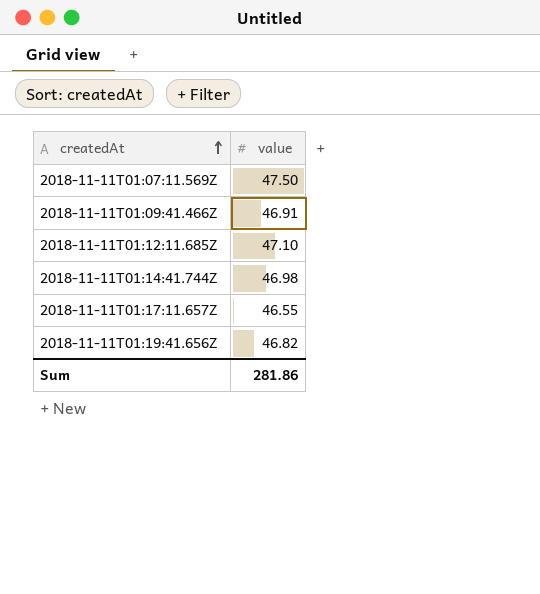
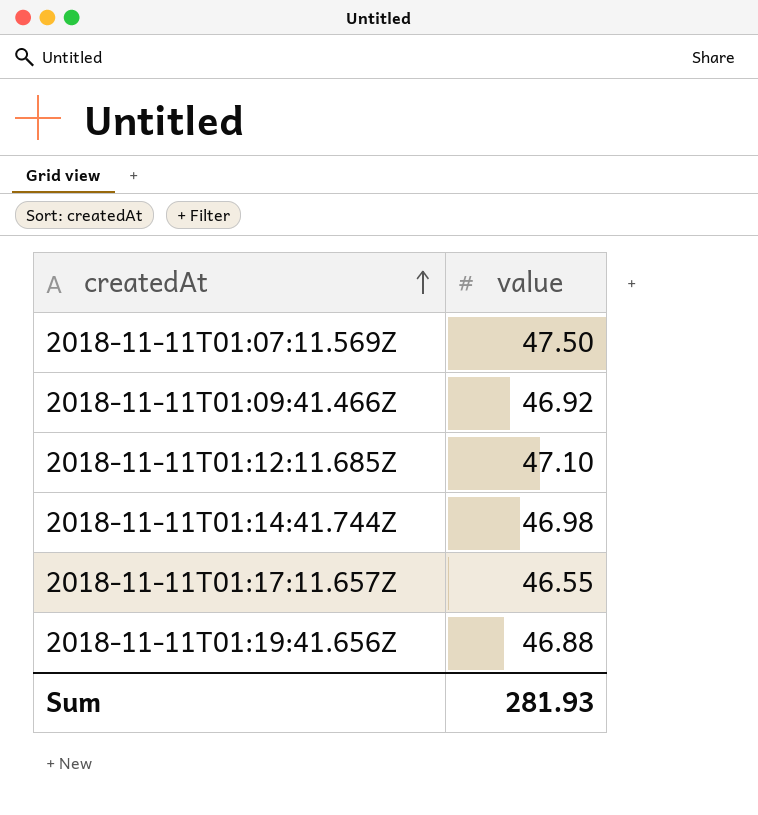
2018-11-11T01:09:41.466Z | value: 46.91 -> 46.92
2018-11-11T01:19:41.656Z | value: 46.82 -> 46.88
Sum | value: 281.86 -> 281.93

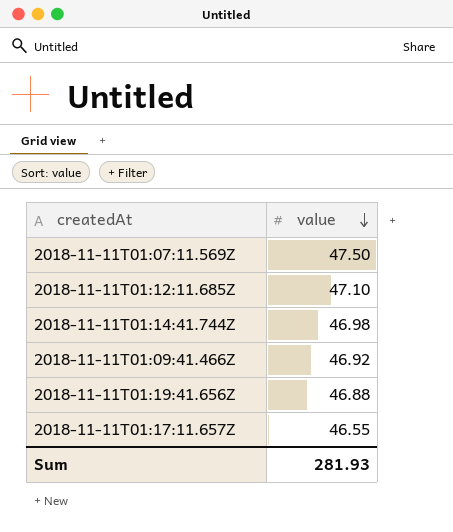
row order: createdAt ascending -> value descending

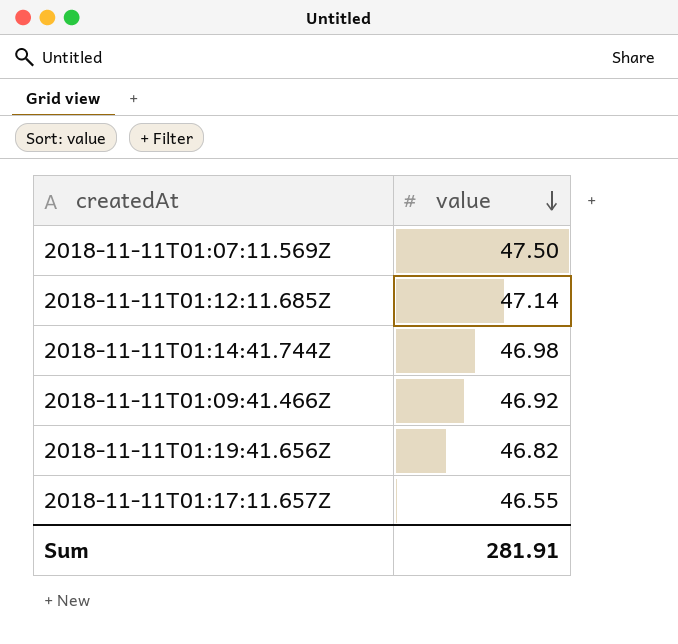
2018-11-11T01:12:11.685Z | value: 47.10 -> 47.14
2018-11-11T01:19:41.656Z | value: 46.88 -> 46.82
Sum | value: 281.93 -> 281.91

